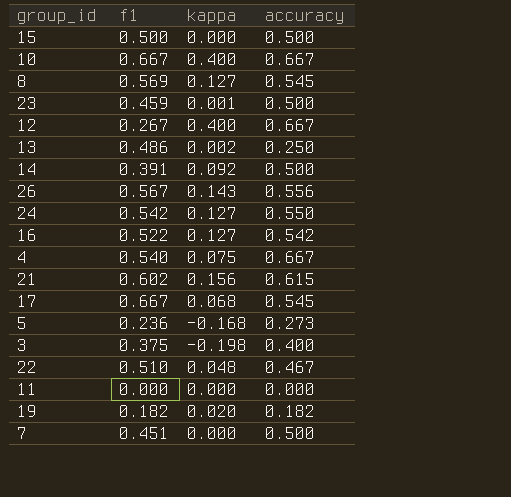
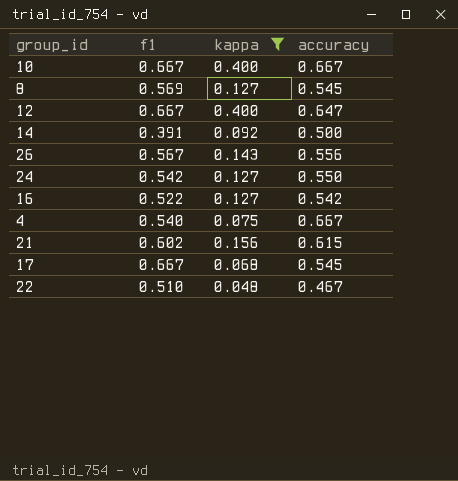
filter: none -> kappa >= 0.048
12 | f1: 0.267 -> 0.667
12 | accuracy: 0.667 -> 0.647

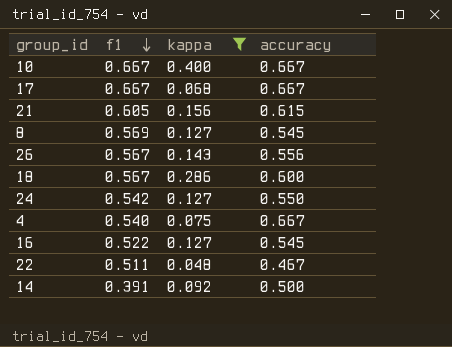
row order: none -> f1 descending
row 12: 0.667 | 0.400 | 0.647 -> none
17 | accuracy: 0.545 -> 0.667
21 | f1: 0.602 -> 0.605
row 18: none -> 0.567 | 0.286 | 0.600
16 | accuracy: 0.542 -> 0.545
22 | f1: 0.510 -> 0.511

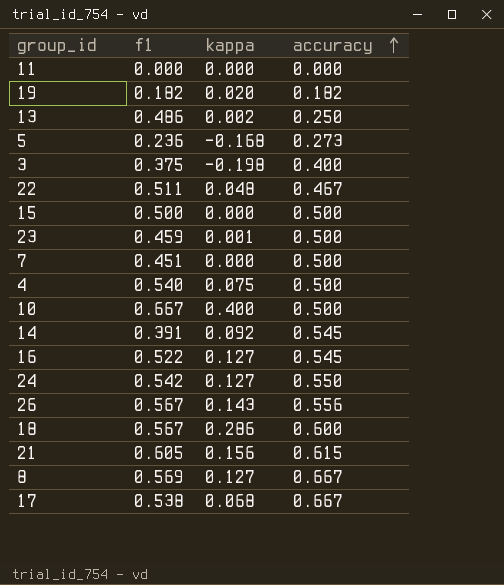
filter: kappa >= 0.048 -> none
row order: f1 descending -> accuracy ascending
4 | accuracy: 0.667 -> 0.500
10 | accuracy: 0.667 -> 0.500
14 | accuracy: 0.500 -> 0.545
8 | accuracy: 0.545 -> 0.667
17 | f1: 0.667 -> 0.538

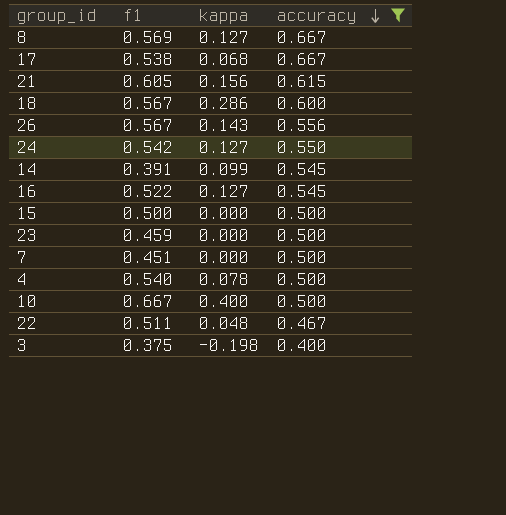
filter: none -> accuracy >= 0.400
row order: accuracy ascending -> accuracy descending
14 | kappa: 0.092 -> 0.099
23 | kappa: 0.001 -> 0.000
4 | kappa: 0.075 -> 0.078

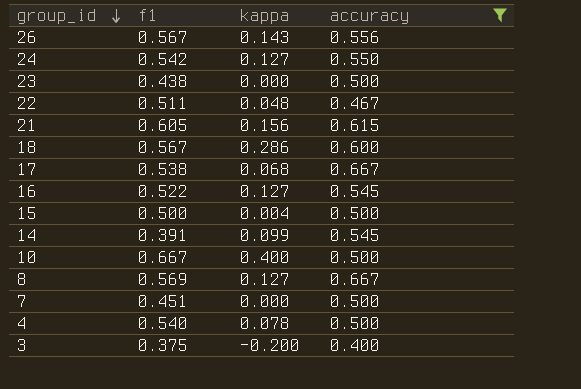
row order: accuracy descending -> group_id descending
23 | f1: 0.459 -> 0.438
15 | kappa: 0.000 -> 0.004
3 | kappa: -0.198 -> -0.200

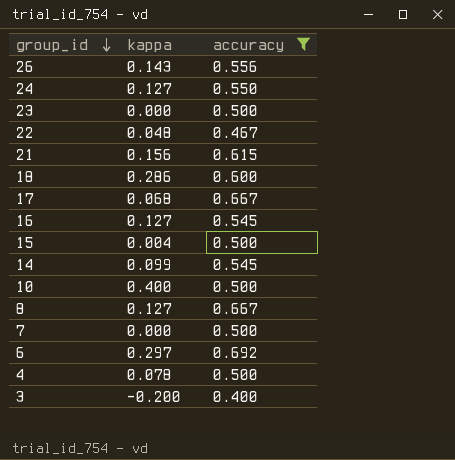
column f1 | position: 2 -> none
row 6: none -> 0.297 | 0.692

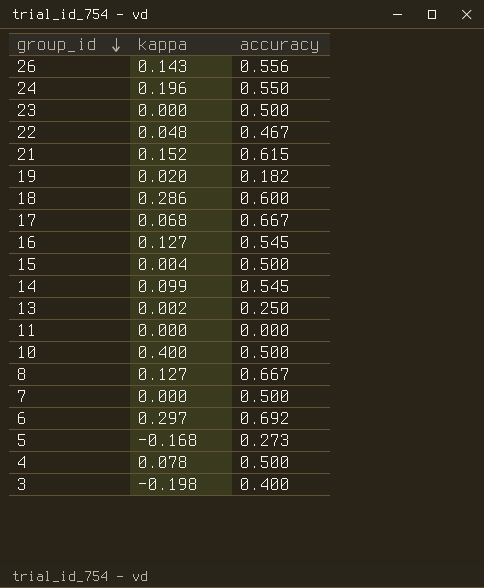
filter: accuracy >= 0.400 -> none
24 | kappa: 0.127 -> 0.196
21 | kappa: 0.156 -> 0.152
3 | kappa: -0.200 -> -0.198

